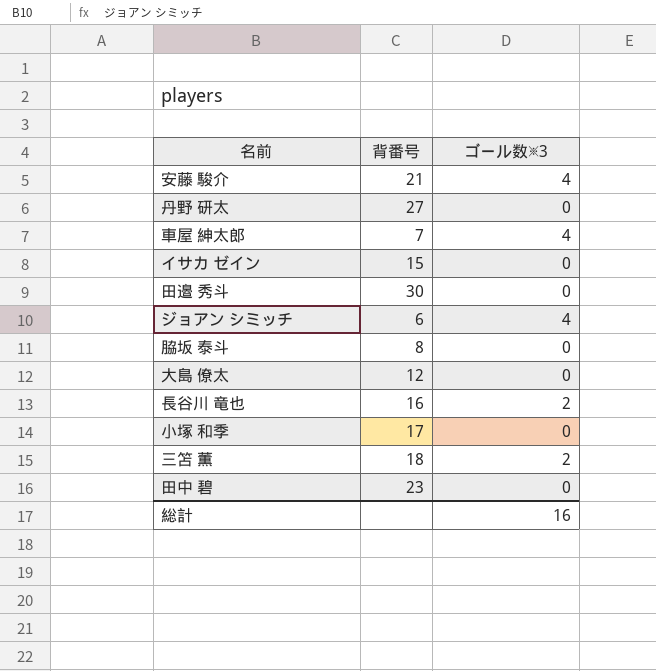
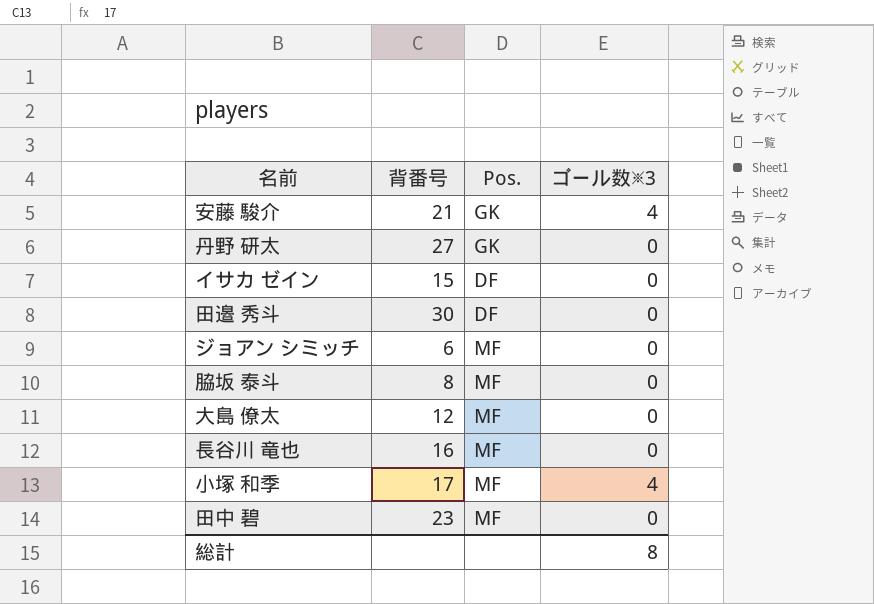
column Pos. | position: none -> 3
row 車屋 紳太郎: 7 | 4 -> none
row 三笘 薫: 18 | 2 -> none
ジョアン シミッチ | ゴール数※3: 4 -> 0
長谷川 竜也 | ゴール数※3: 2 -> 0
小塚 和季 | ゴール数※3: 0 -> 4
総計 | ゴール数※3: 16 -> 8

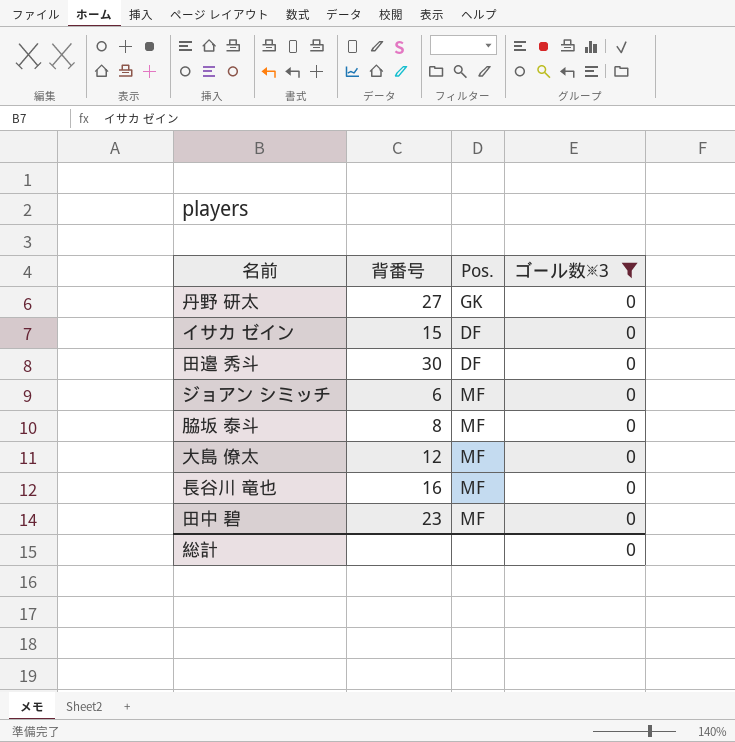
filter: none -> ゴール数※3 = 0
総計 | ゴール数※3: 8 -> 0

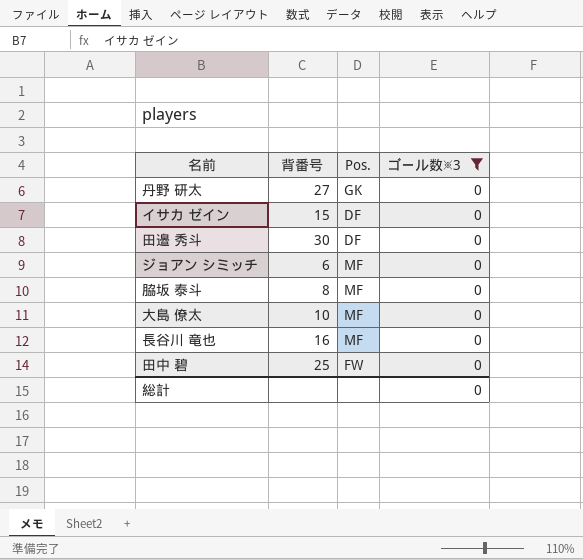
大島 僚太 | 背番号: 12 -> 10
田中 碧 | 背番号: 23 -> 25
田中 碧 | Pos.: MF -> FW

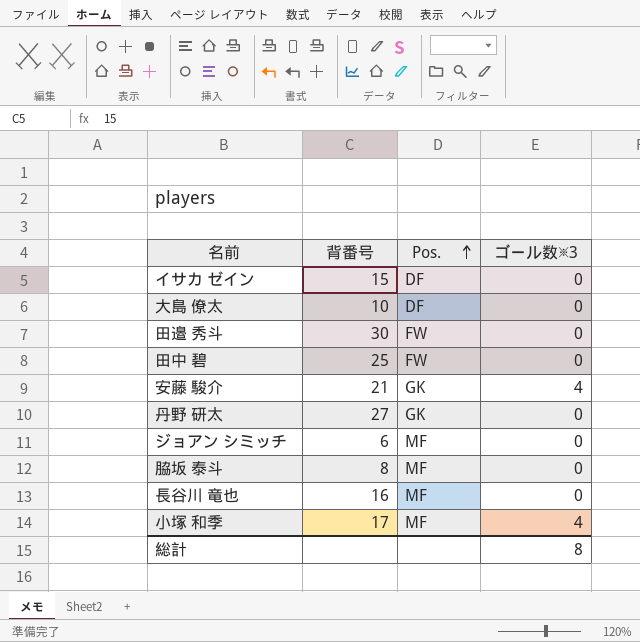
filter: ゴール数※3 = 0 -> none
row order: none -> Pos. ascending
大島 僚太 | Pos.: MF -> DF
田邉 秀斗 | Pos.: DF -> FW
総計 | ゴール数※3: 0 -> 8

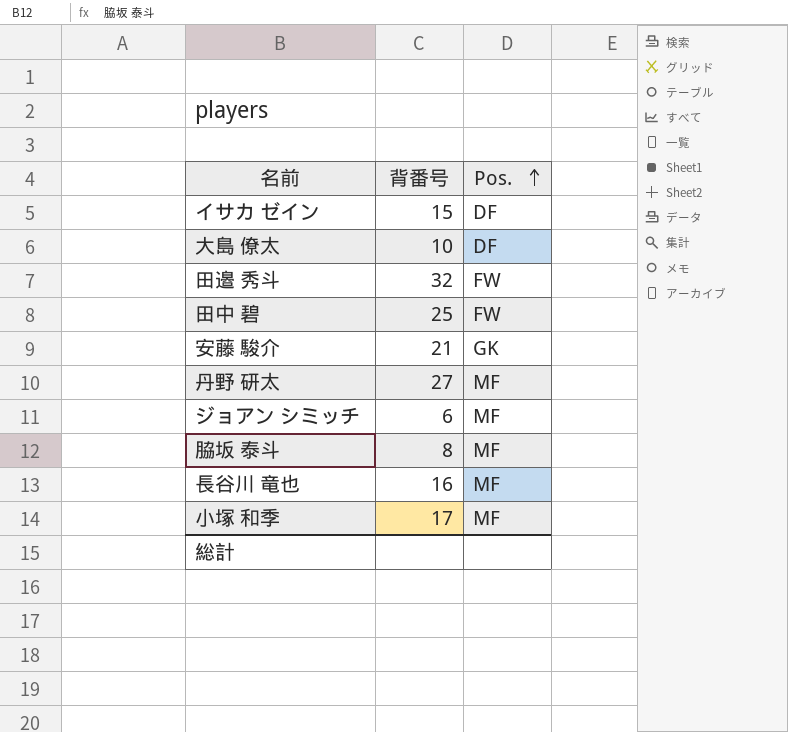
column ゴール数※3 | position: 4 -> none
田邉 秀斗 | 背番号: 30 -> 32
丹野 研太 | Pos.: GK -> MF

